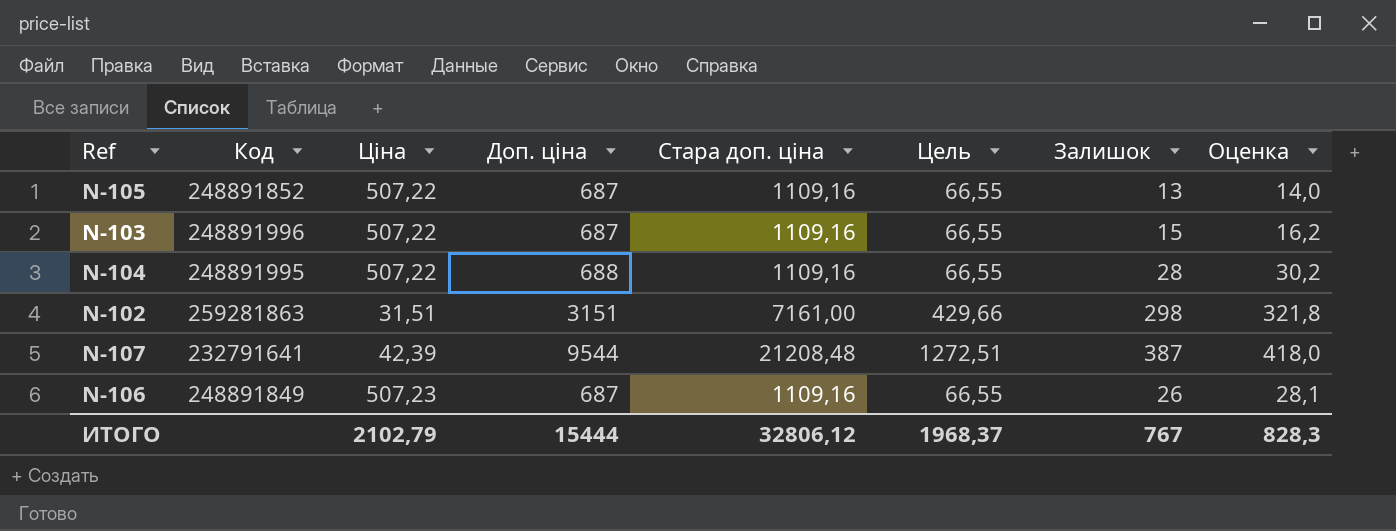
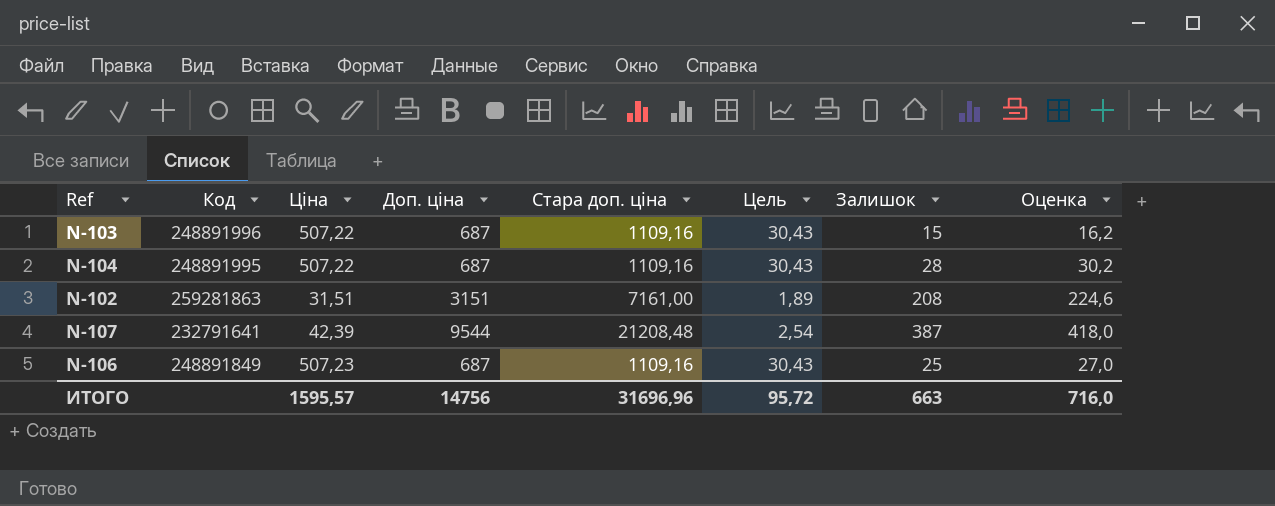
column Цель | formula: [Стара доп. ціна] * 0,06 -> [Ціна] * 0,06
row N-105: 248891852 | 507,22 | 687 | 1109,16 | 66,55 | 13 | 14,0 -> none
N-104 | Доп. ціна: 688 -> 687
N-102 | Залишок: 298 -> 208
N-102 | Оценка: 321,8 -> 224,6
N-106 | Залишок: 26 -> 25
N-106 | Оценка: 28,1 -> 27,0
ИТОГО | Ціна: 2102,79 -> 1595,57
ИТОГО | Доп. ціна: 15444 -> 14756
ИТОГО | Стара доп. ціна: 32806,12 -> 31696,96
ИТОГО | Цель: 1968,37 -> 95,72
ИТОГО | Залишок: 767 -> 663
ИТОГО | Оценка: 828,3 -> 716,0

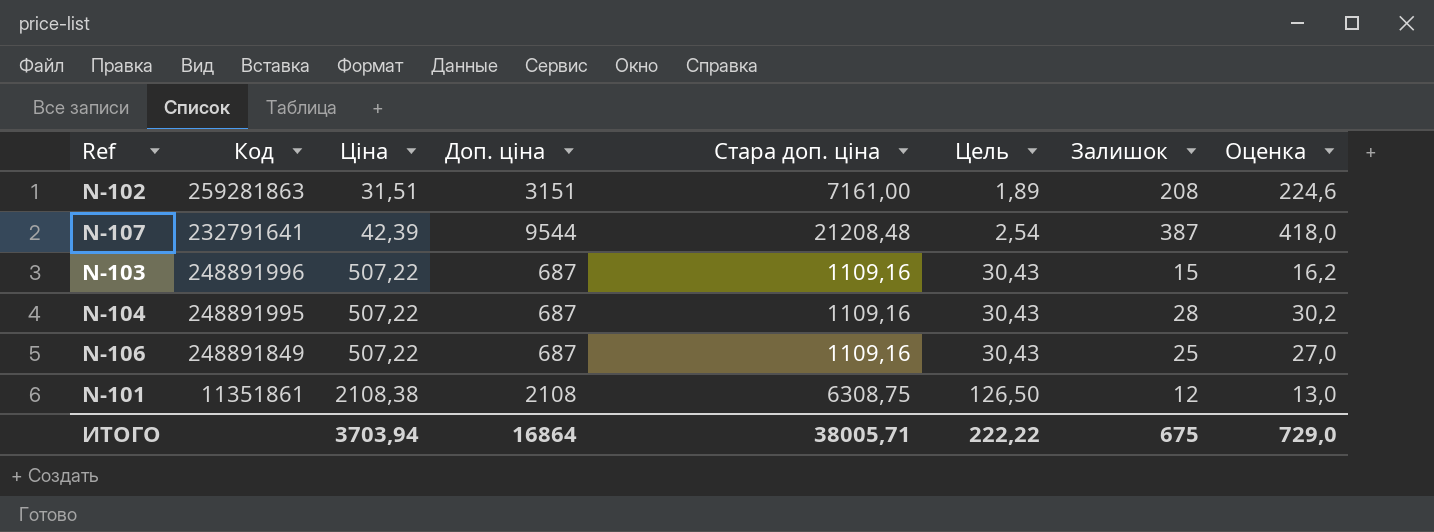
row order: none -> Ціна ascending
N-106 | Ціна: 507,23 -> 507,22
row N-101: none -> 11351861 | 2108,38 | 2108 | 6308,75 | 126,50 | 12 | 13,0
ИТОГО | Ціна: 1595,57 -> 3703,94
ИТОГО | Доп. ціна: 14756 -> 16864
ИТОГО | Стара доп. ціна: 31696,96 -> 38005,71
ИТОГО | Цель: 95,72 -> 222,22
ИТОГО | Залишок: 663 -> 675
ИТОГО | Оценка: 716,0 -> 729,0

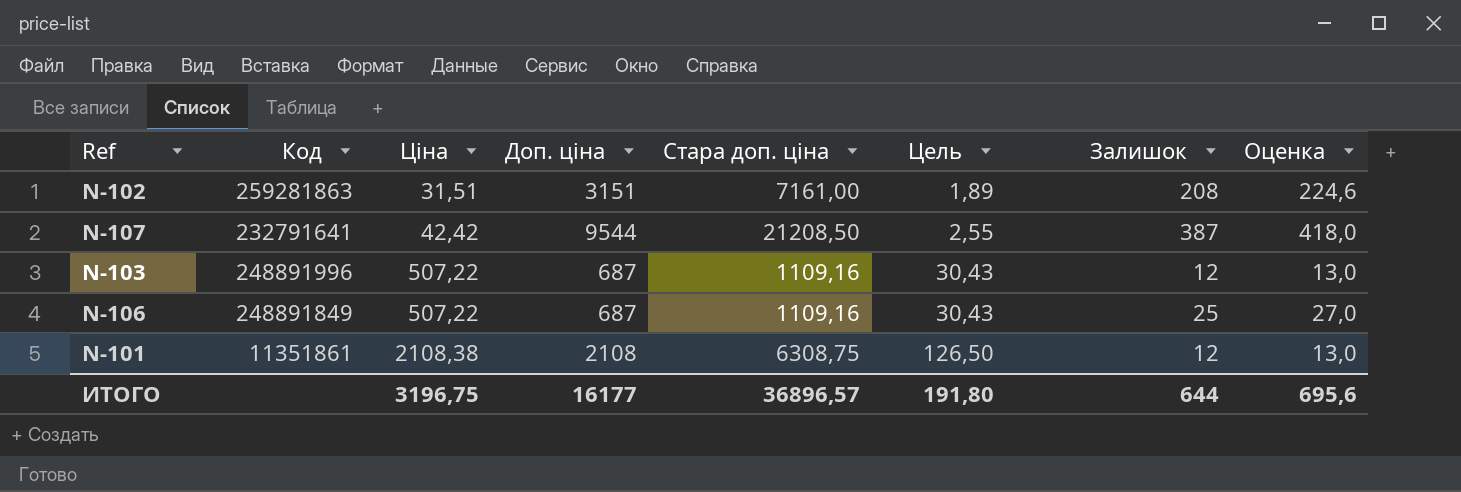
row N-104: 248891995 | 507,22 | 687 | 1109,16 | 30,43 | 28 | 30,2 -> none
N-107 | Ціна: 42,39 -> 42,42
N-107 | Стара доп. ціна: 21208,48 -> 21208,50
N-107 | Цель: 2,54 -> 2,55
N-103 | Залишок: 15 -> 12
N-103 | Оценка: 16,2 -> 13,0
ИТОГО | Ціна: 3703,94 -> 3196,75
ИТОГО | Доп. ціна: 16864 -> 16177
ИТОГО | Стара доп. ціна: 38005,71 -> 36896,57
ИТОГО | Цель: 222,22 -> 191,80
ИТОГО | Залишок: 675 -> 644
ИТОГО | Оценка: 729,0 -> 695,6

